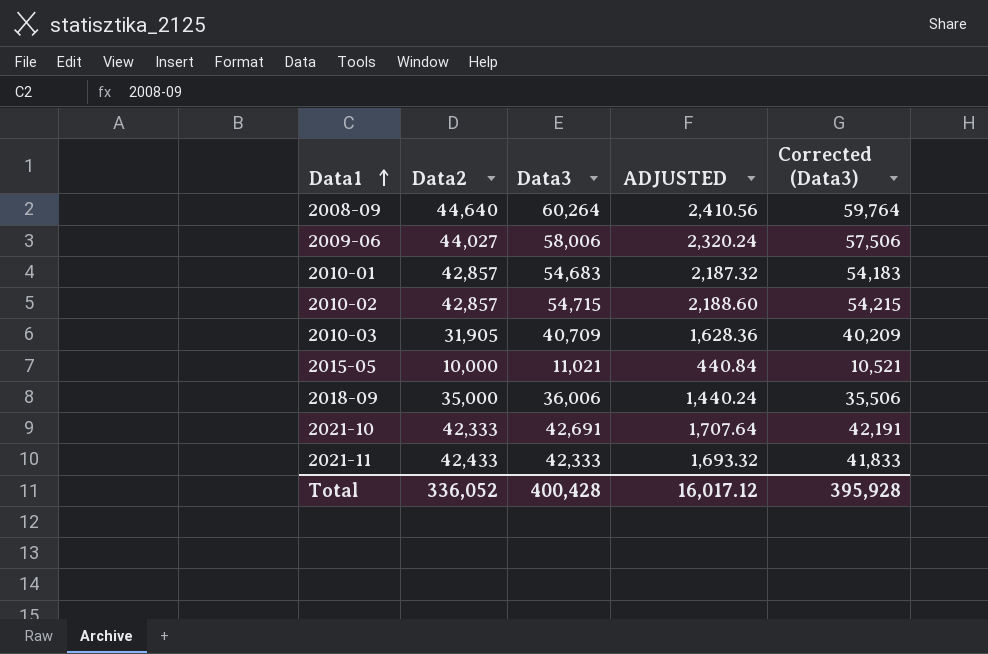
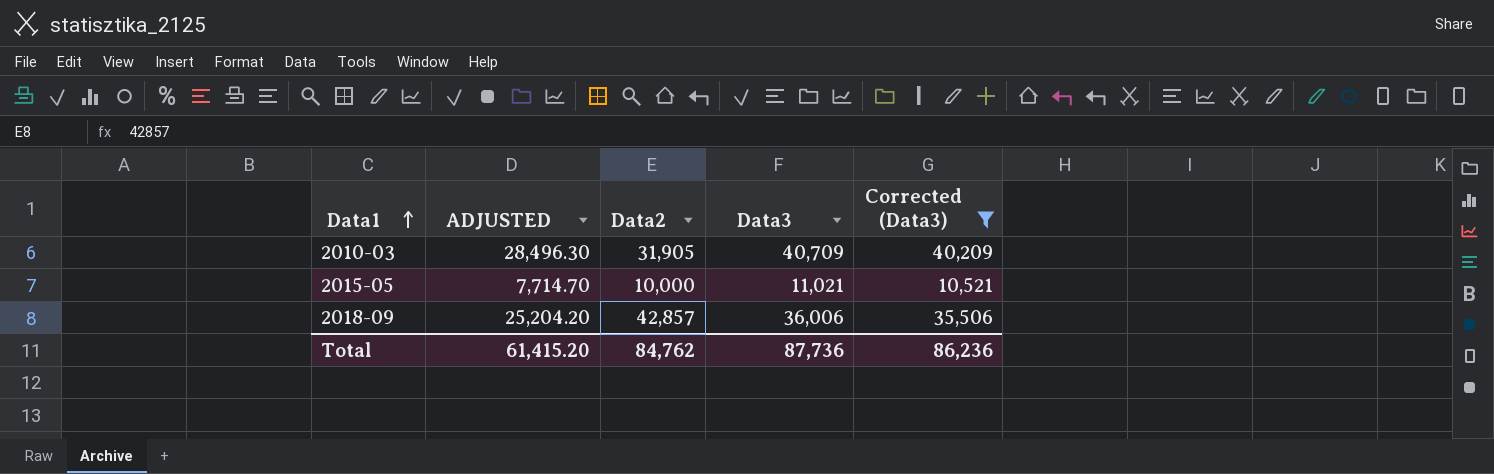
filter: none -> Corrected (Data3) <= 40,209
column ADJUSTED | formula: [Data3] * 0.04 -> [Data3] * 0.7
column ADJUSTED | position: 4 -> 2
2018-09 | Data2: 35,000 -> 42,857
Total | ADJUSTED: 16,017.12 -> 61,415.20
Total | Data2: 336,052 -> 84,762
Total | Data3: 400,428 -> 87,736
Total | Corrected (Data3): 395,928 -> 86,236

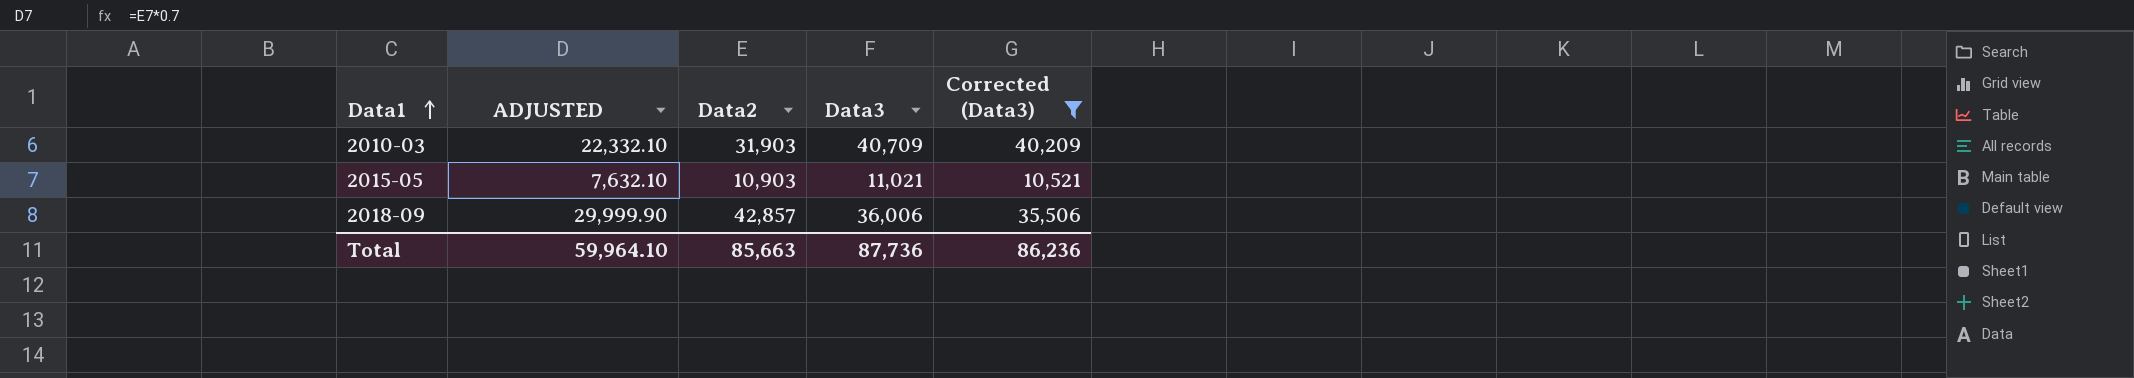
column ADJUSTED | formula: [Data3] * 0.7 -> [Data2] * 0.7
2010-03 | Data2: 31,905 -> 31,903
2015-05 | Data2: 10,000 -> 10,903
Total | ADJUSTED: 61,415.20 -> 59,964.10
Total | Data2: 84,762 -> 85,663

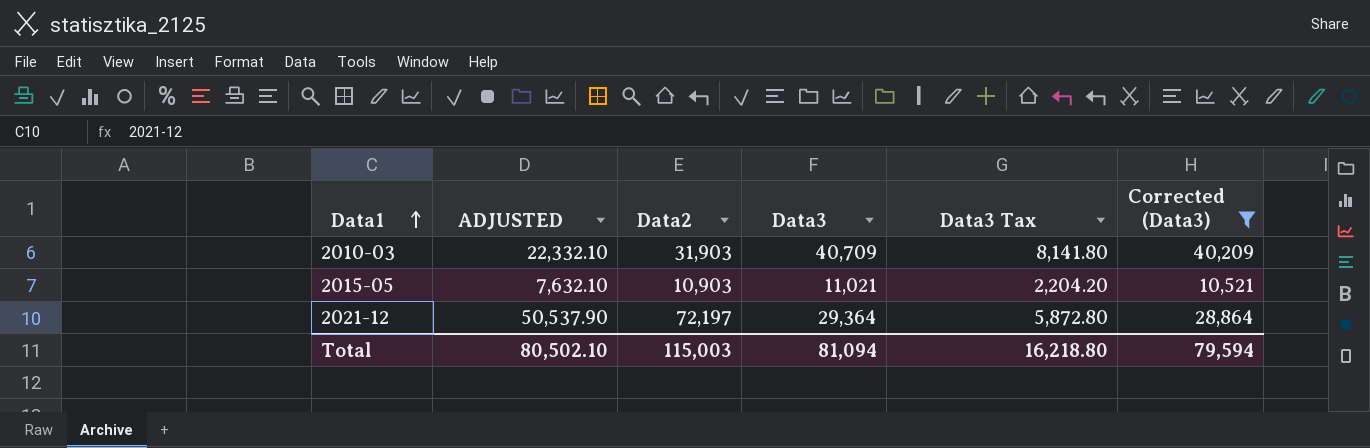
column Data3 Tax | formula: none -> [Data3] * 0.2
row 2018-09: 29,999.90 | 42,857 | 36,006 | 35,506 -> none
row 2021-12: none -> 50,537.90 | 72,197 | 29,364 | 5,872.80 | 28,864
Total | ADJUSTED: 59,964.10 -> 80,502.10
Total | Data2: 85,663 -> 115,003
Total | Data3: 87,736 -> 81,094
Total | Corrected (Data3): 86,236 -> 79,594

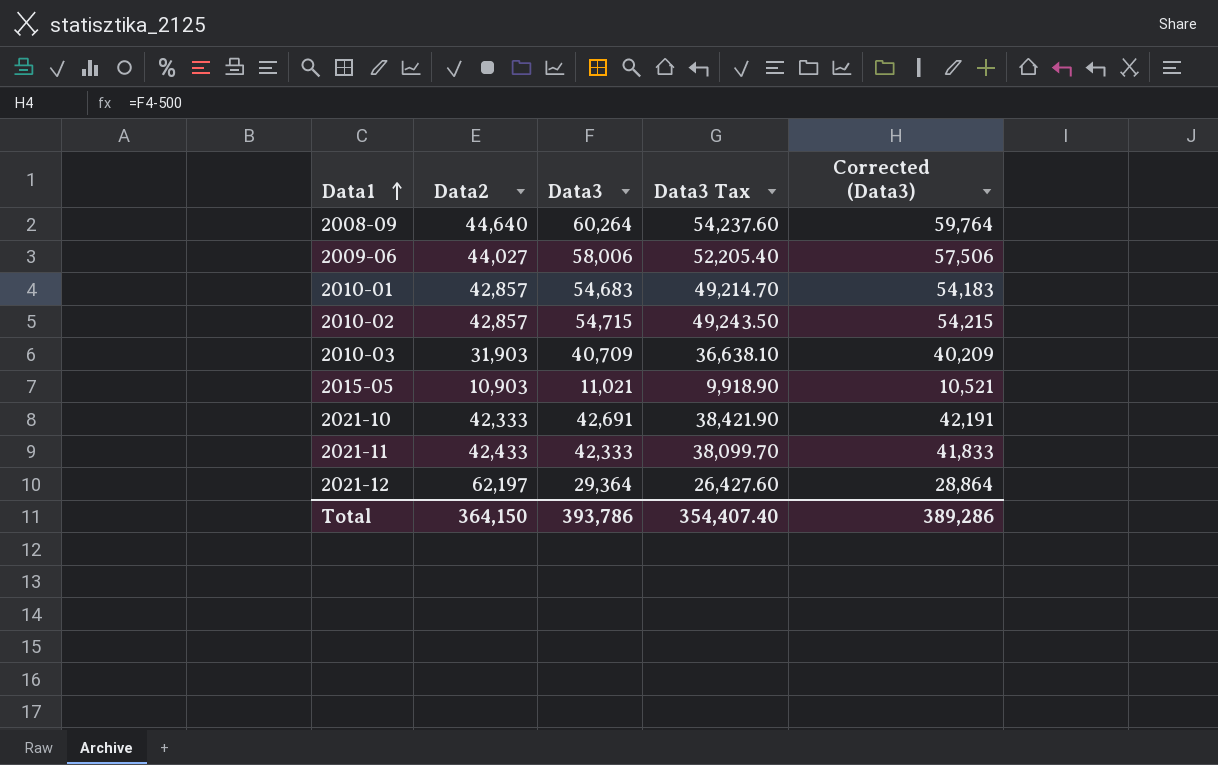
filter: Corrected (Data3) <= 40,209 -> none
column ADJUSTED | formula: [Data2] * 0.7 -> none
column Data3 Tax | formula: [Data3] * 0.2 -> [Data3] * 0.9
2021-12 | Data2: 72,197 -> 62,197
Total | Data2: 115,003 -> 364,150
Total | Data3: 81,094 -> 393,786
Total | Data3 Tax: 16,218.80 -> 354,407.40
Total | Corrected (Data3): 79,594 -> 389,286

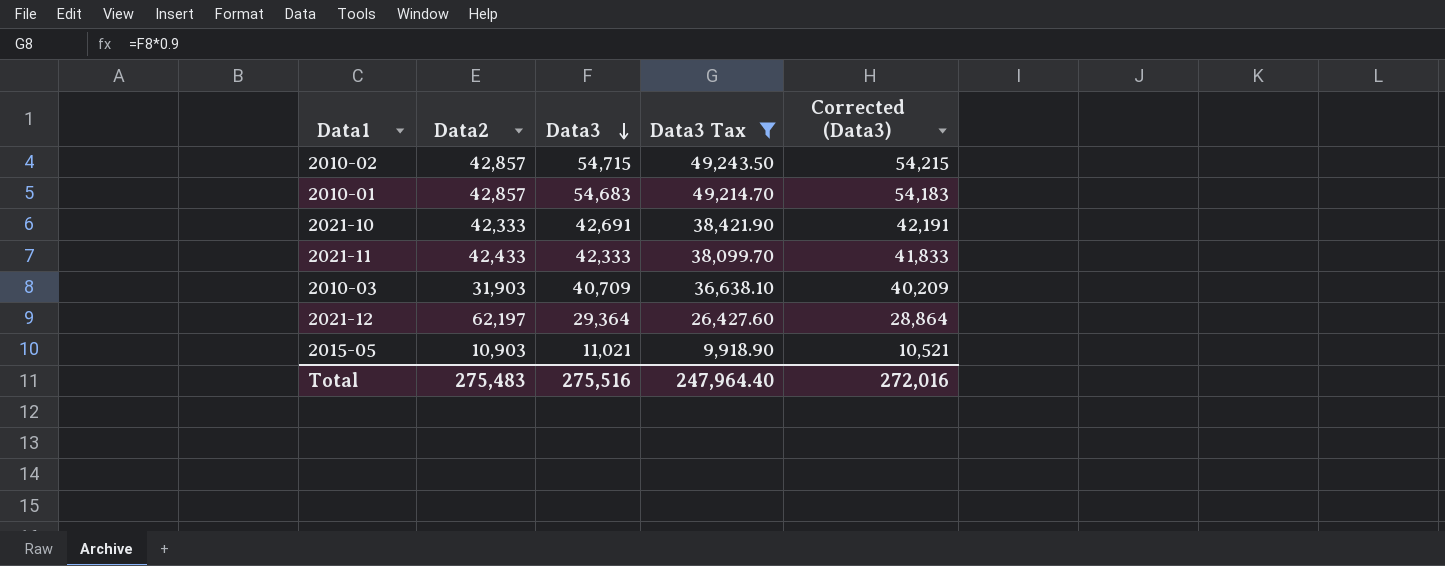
filter: none -> Data3 Tax <= 49,243.50
row order: Data1 ascending -> Data3 descending
Total | Data2: 364,150 -> 275,483
Total | Data3: 393,786 -> 275,516
Total | Data3 Tax: 354,407.40 -> 247,964.40
Total | Corrected (Data3): 389,286 -> 272,016

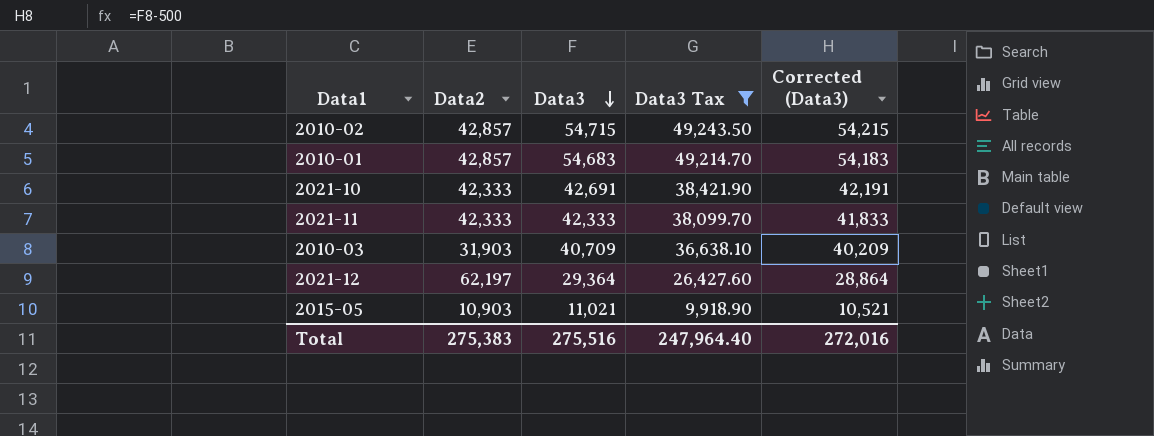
2021-11 | Data2: 42,433 -> 42,333
Total | Data2: 275,483 -> 275,383

